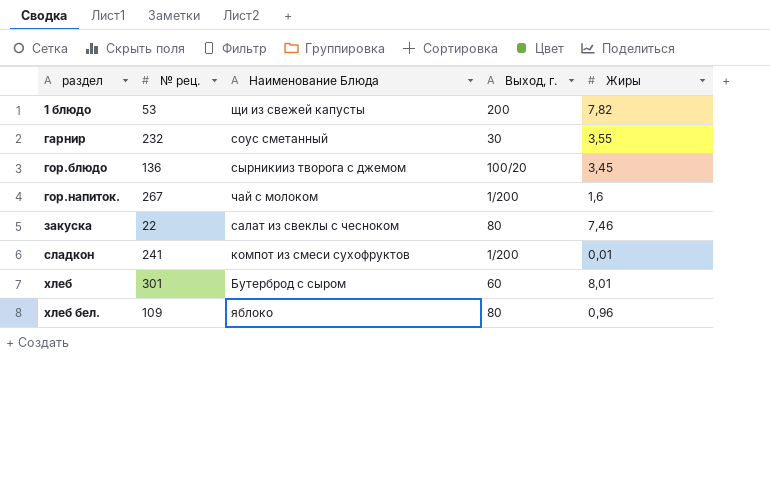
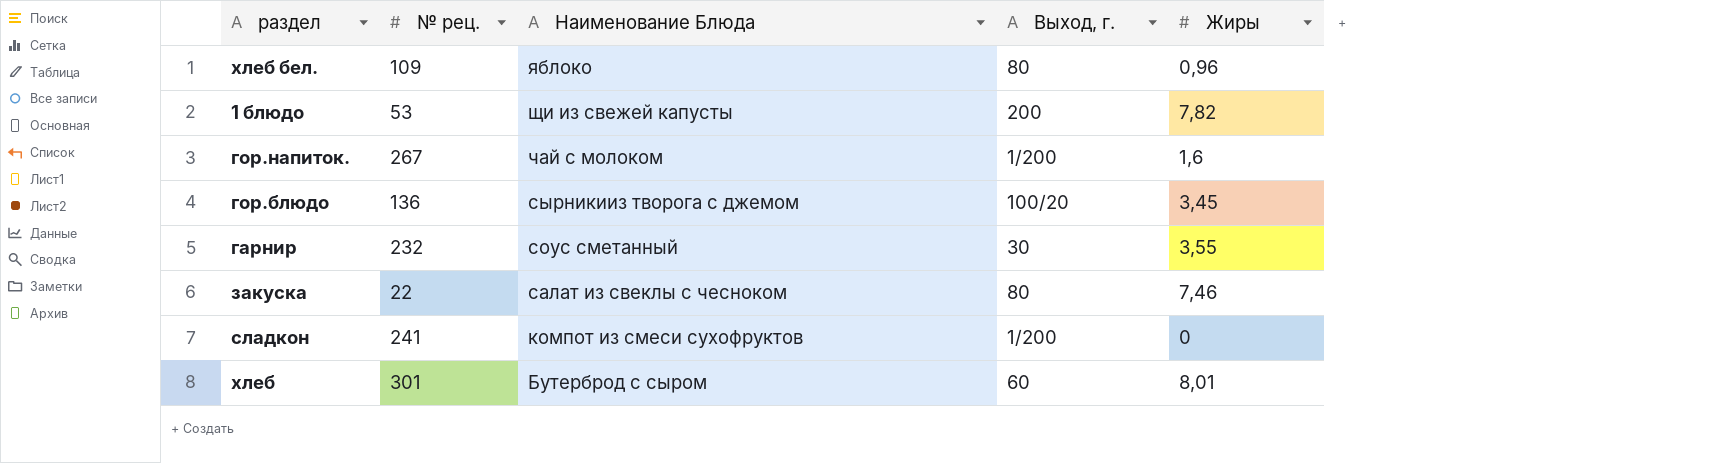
row order: раздел ascending -> Наименование Блюда descending
сладкон | Жиры: 0,01 -> 0

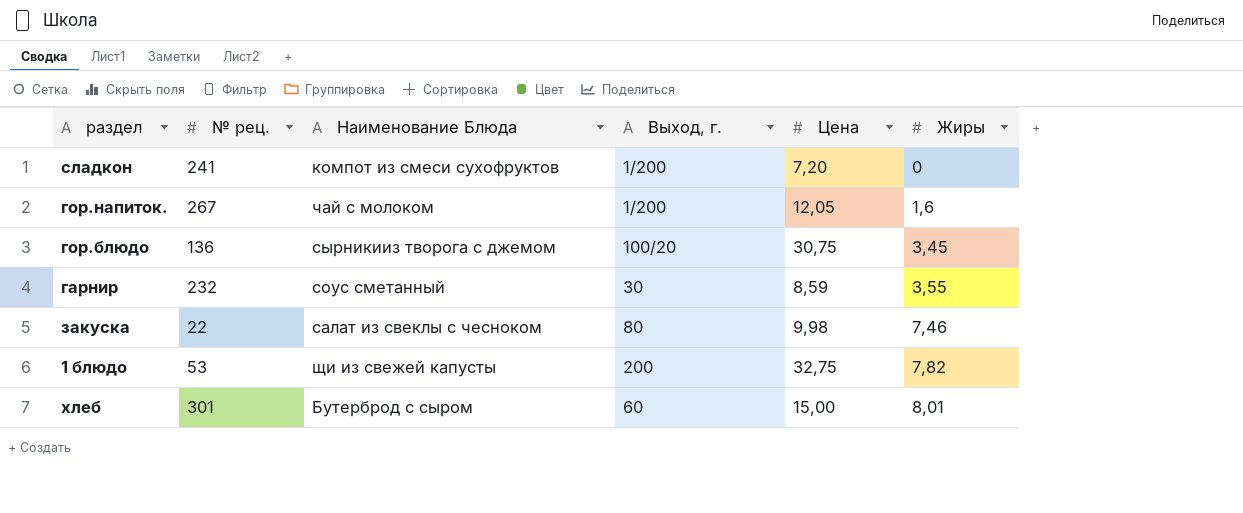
row order: Наименование Блюда descending -> Жиры ascending
column Цена | position: none -> 5
row хлеб бел.: 109 | яблоко | 80 | 0,96 -> none

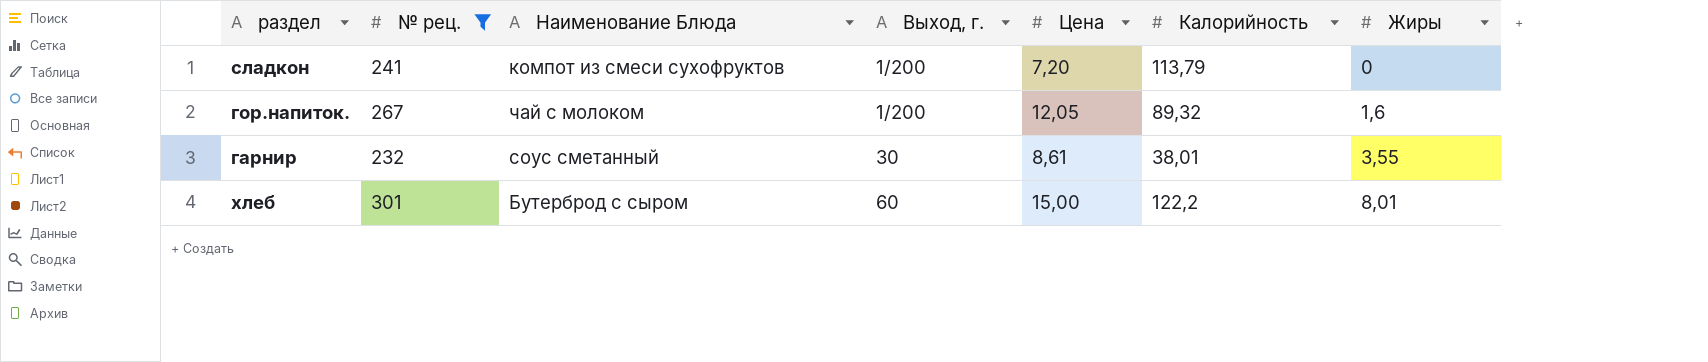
filter: none -> № рец. >= 232
column Калорийность | position: none -> 6
гарнир | Цена: 8,59 -> 8,61

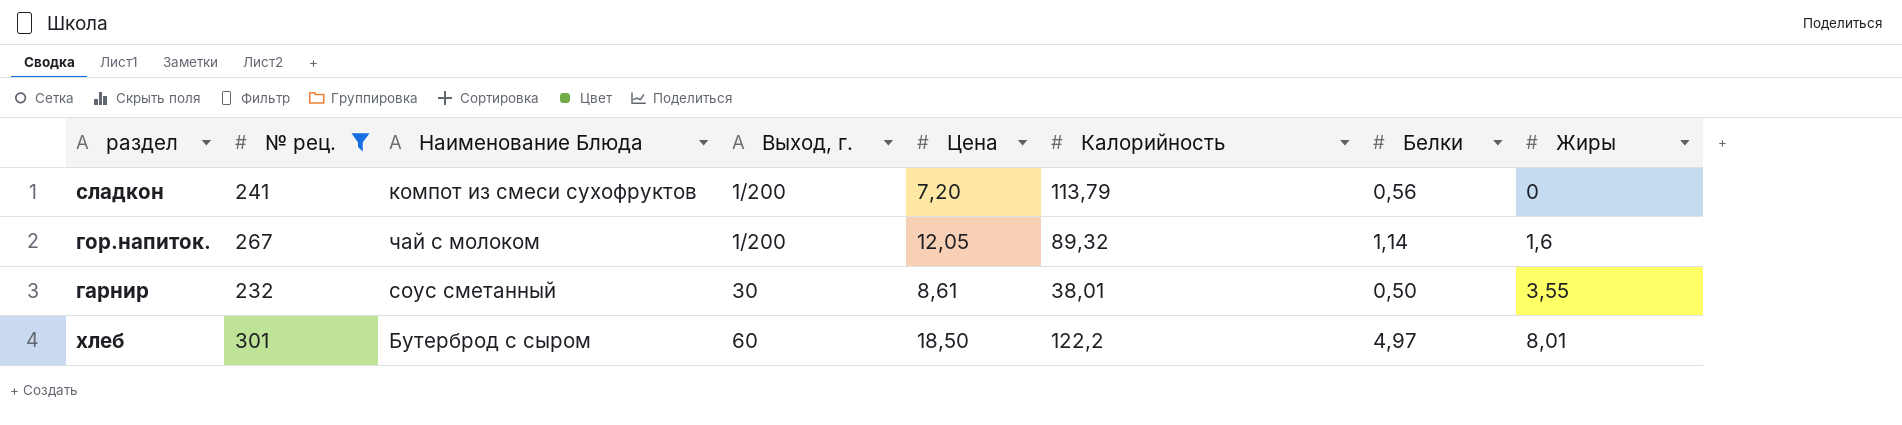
column Белки | position: none -> 7
хлеб | Цена: 15,00 -> 18,50

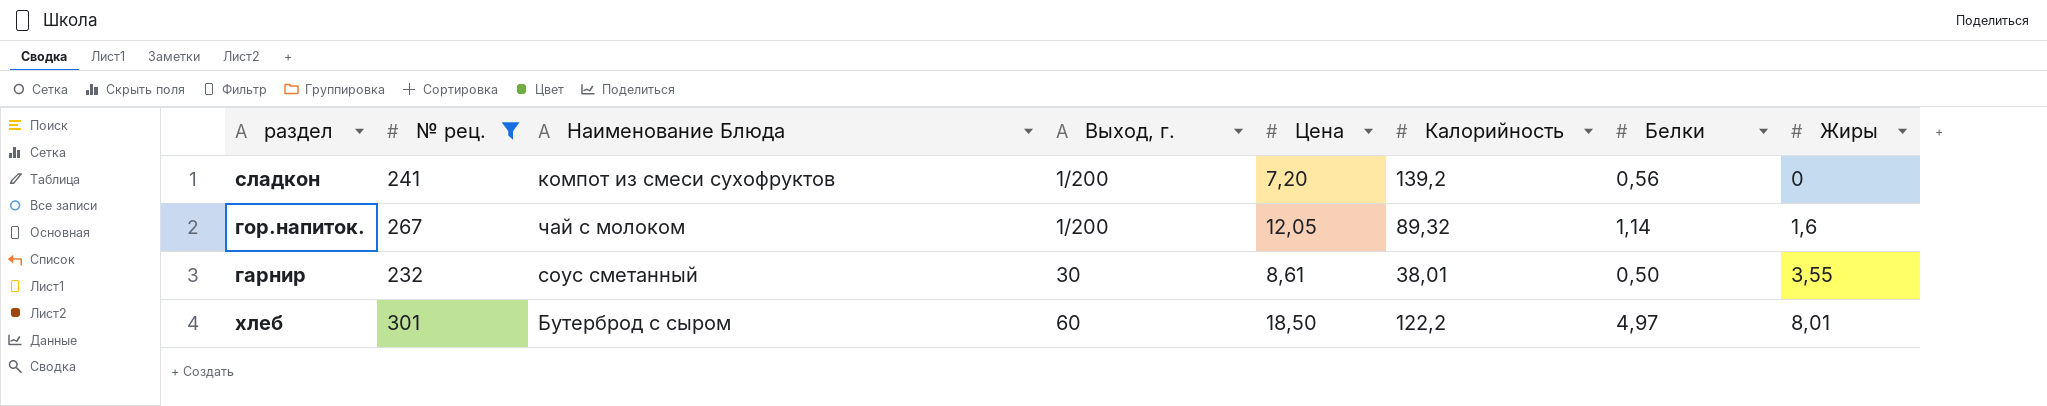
сладкон | Калорийность: 113,79 -> 139,2

